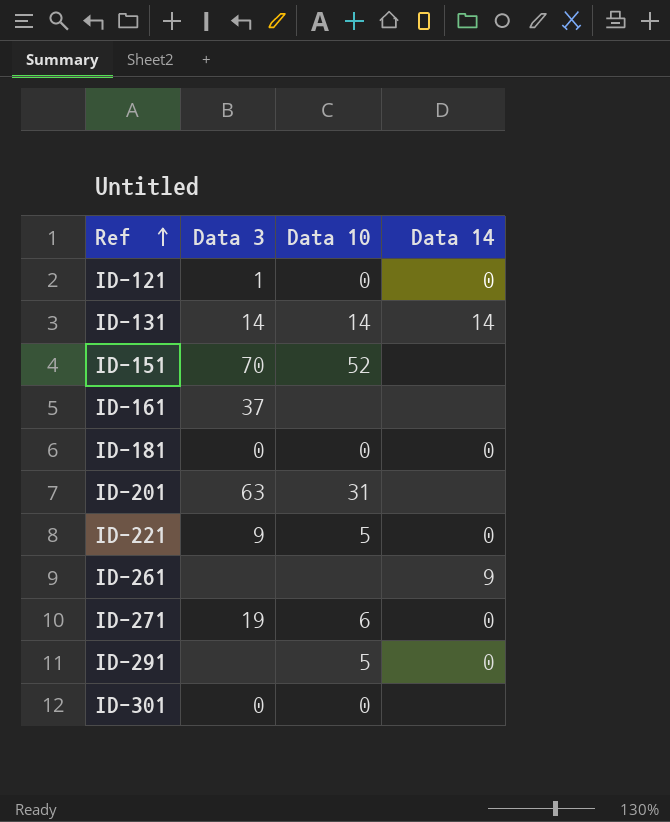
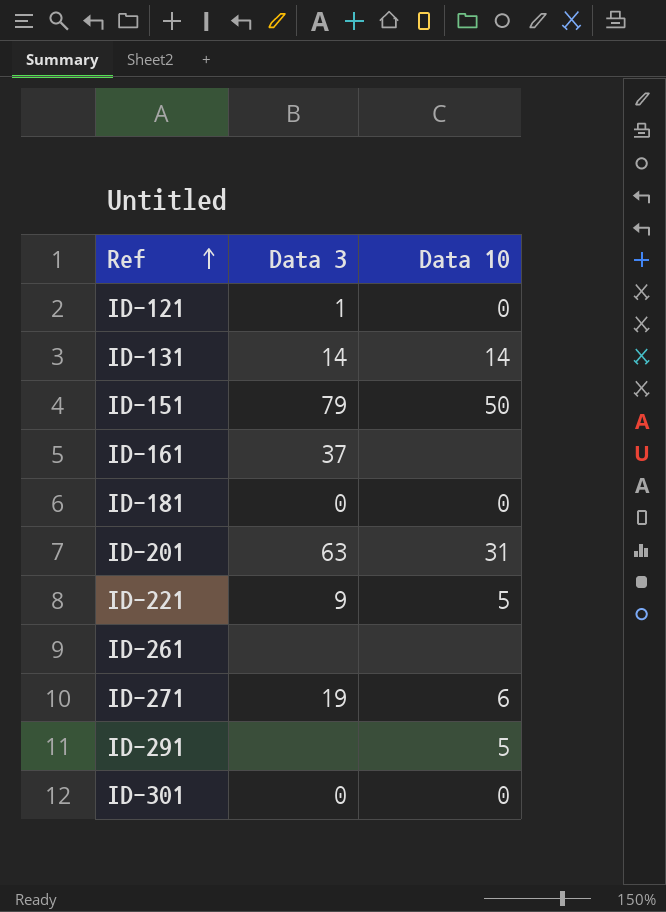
column Data 14 | position: 4 -> none
ID-151 | Data 3: 70 -> 79
ID-151 | Data 10: 52 -> 50

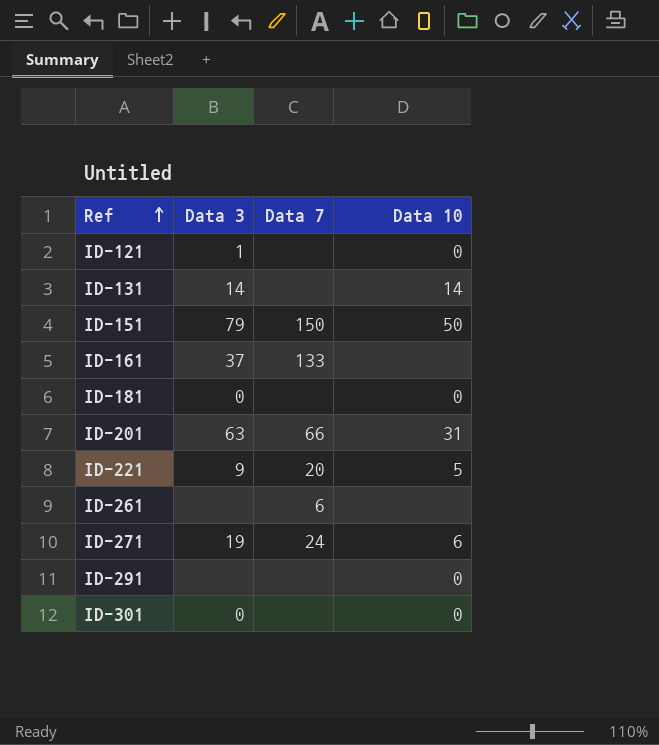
column Data 7 | position: none -> 3
ID-291 | Data 10: 5 -> 0

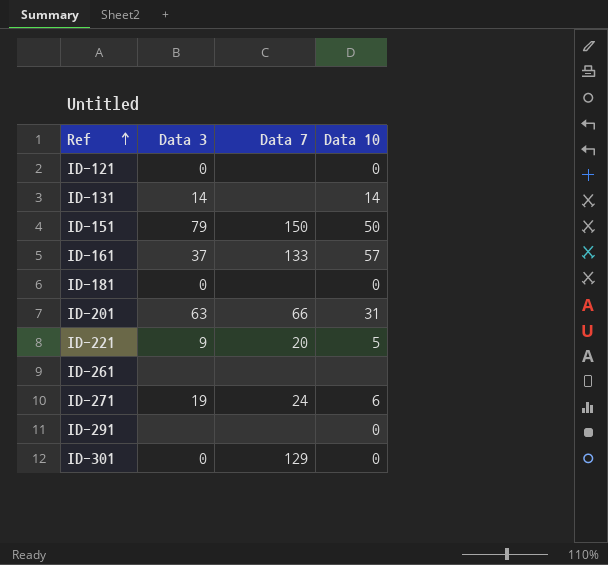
ID-121 | Data 3: 1 -> 0
ID-161 | Data 10: none -> 57
ID-261 | Data 7: 6 -> none
ID-301 | Data 7: none -> 129

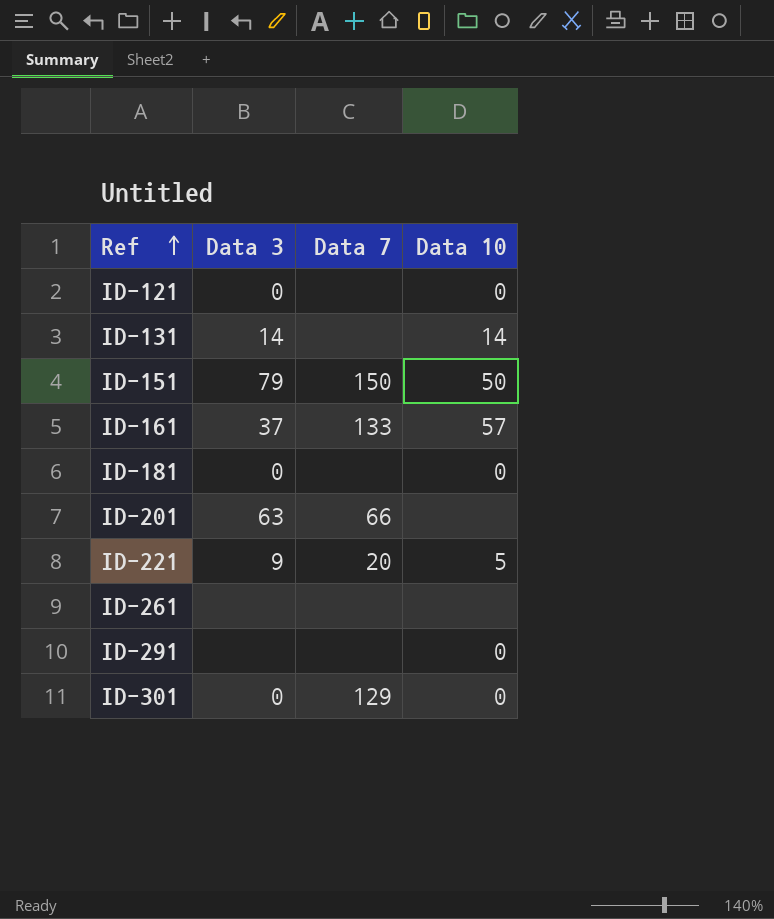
row ID-271: 19 | 24 | 6 -> none
ID-201 | Data 10: 31 -> none

